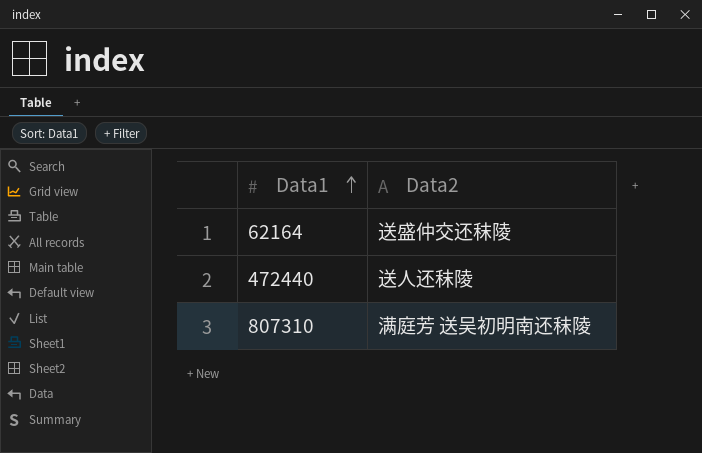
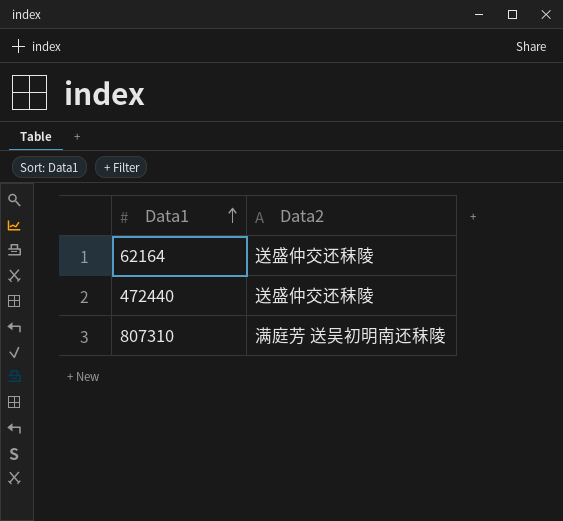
472440 | Data2: 送人还秣陵 -> 送盛仲交还秣陵

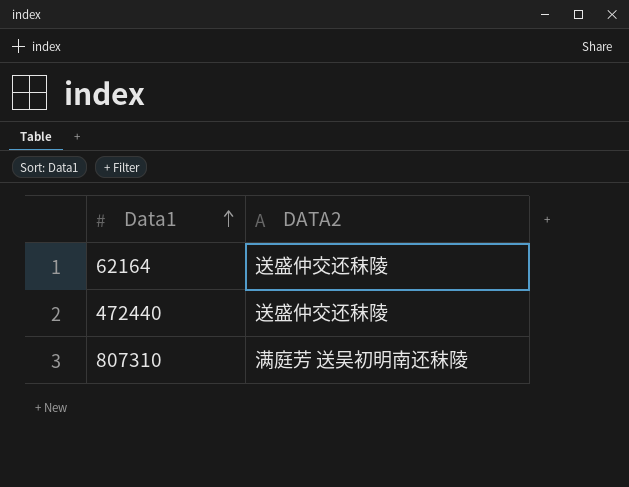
column name: Data2 -> DATA2

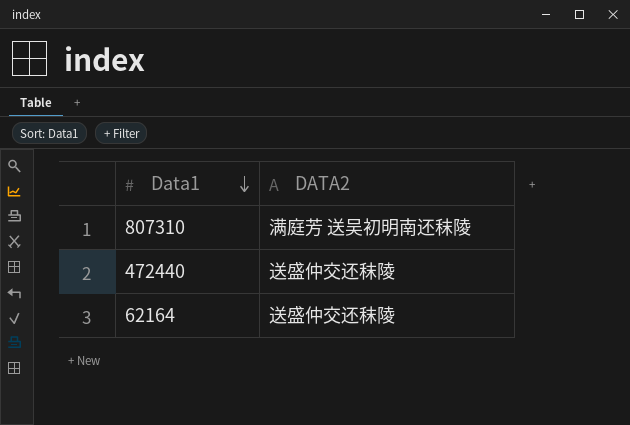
row order: Data1 ascending -> Data1 descending

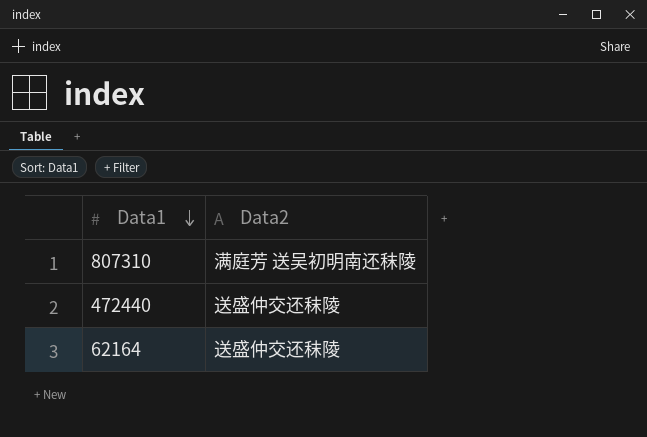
column name: DATA2 -> Data2

